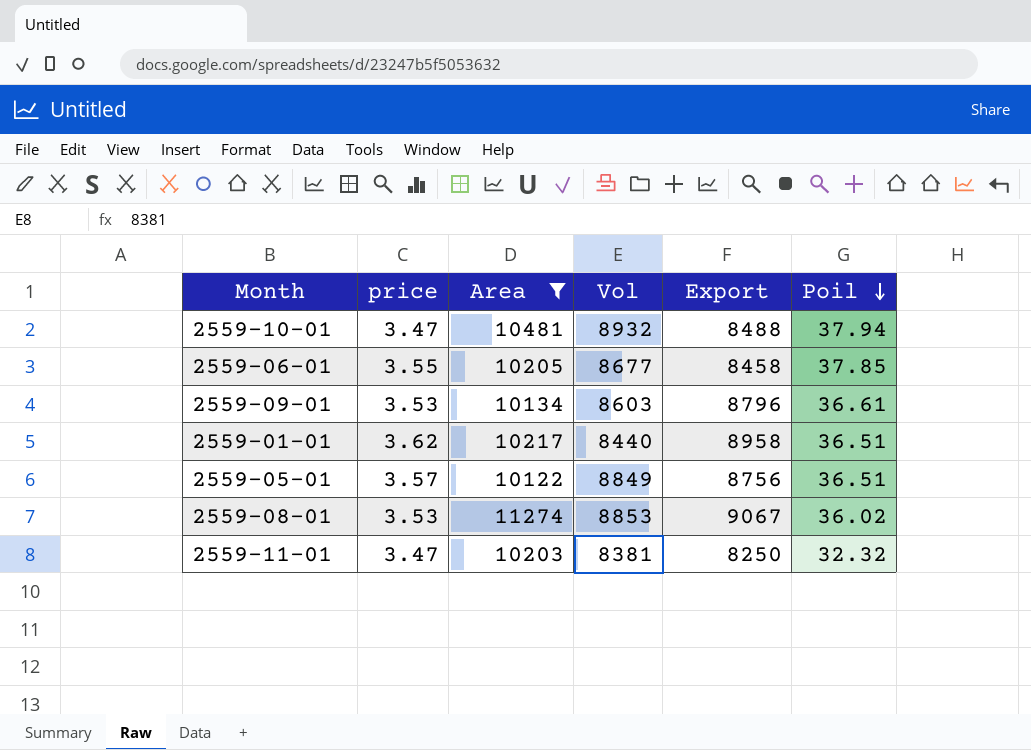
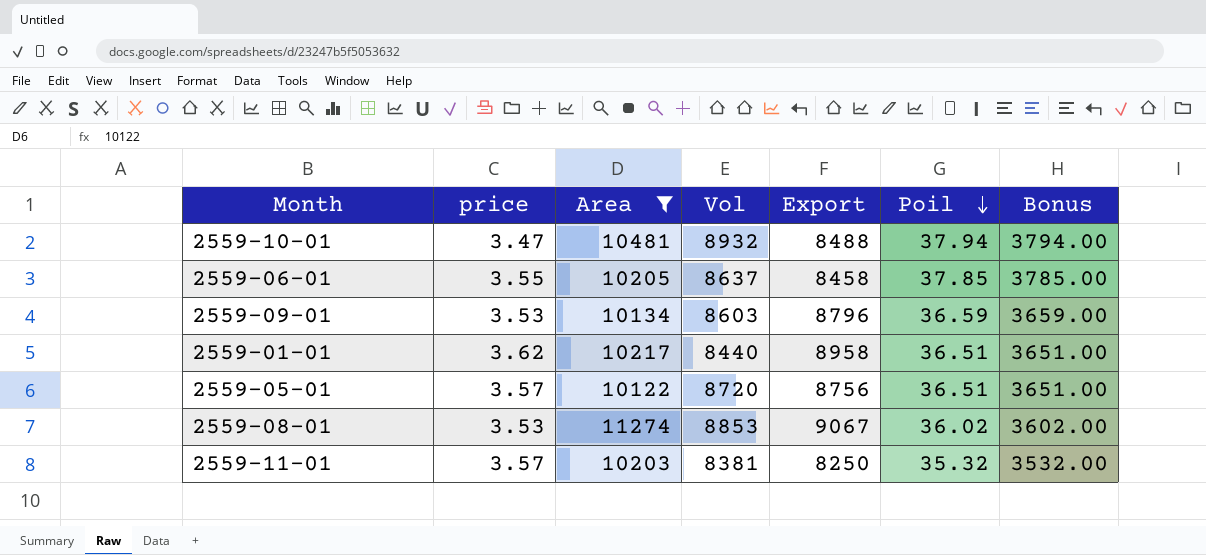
column Bonus | formula: none -> [Poil] * 100
2559-06-01 | Vol: 8677 -> 8637
2559-09-01 | Poil: 36.61 -> 36.59
2559-05-01 | Vol: 8849 -> 8720
2559-11-01 | price: 3.47 -> 3.57
2559-11-01 | Poil: 32.32 -> 35.32

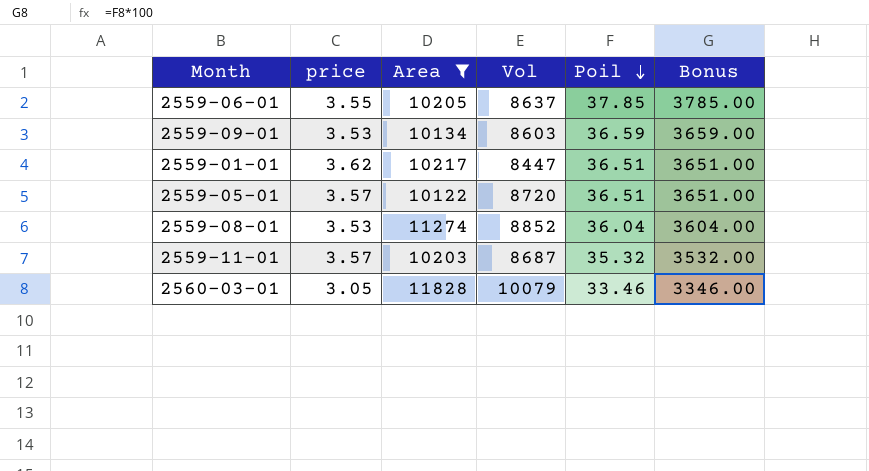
column Export | position: 5 -> none
row 2559-10-01: 3.47 | 10481 | 8932 | 8488 | 37.94 | 3794.00 -> none
2559-01-01 | Vol: 8440 -> 8447
2559-08-01 | Vol: 8853 -> 8852
2559-08-01 | Poil: 36.02 -> 36.04
2559-08-01 | Bonus: 3602.00 -> 3604.00
2559-11-01 | Vol: 8381 -> 8687
row 2560-03-01: none -> 3.05 | 11828 | 10079 | 33.46 | 3346.00

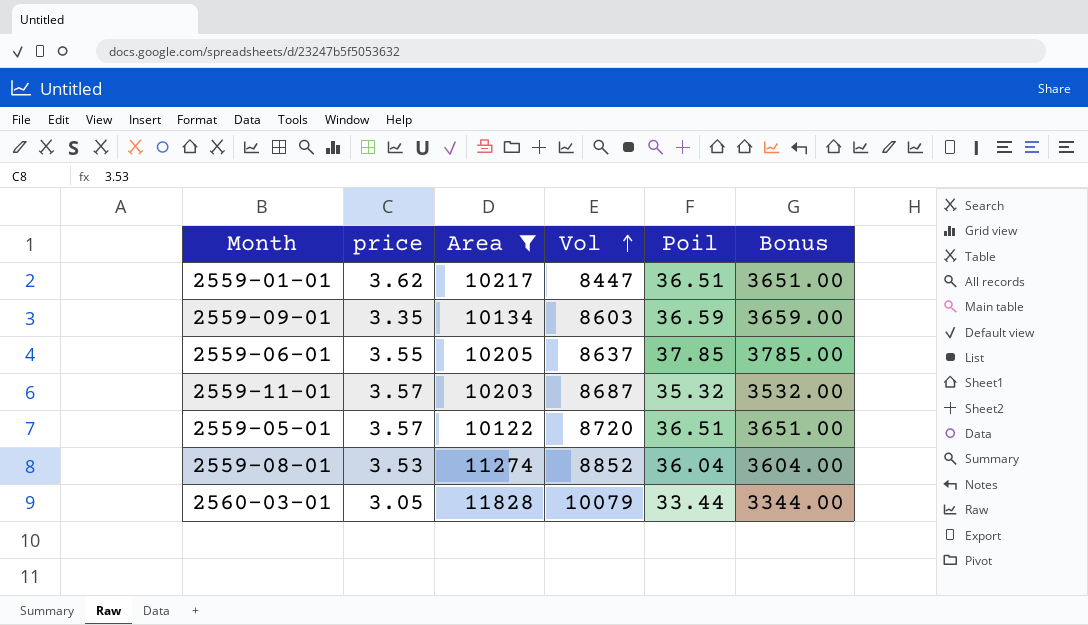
row order: Poil descending -> Vol ascending
2559-09-01 | price: 3.53 -> 3.35
2560-03-01 | Poil: 33.46 -> 33.44
2560-03-01 | Bonus: 3346.00 -> 3344.00

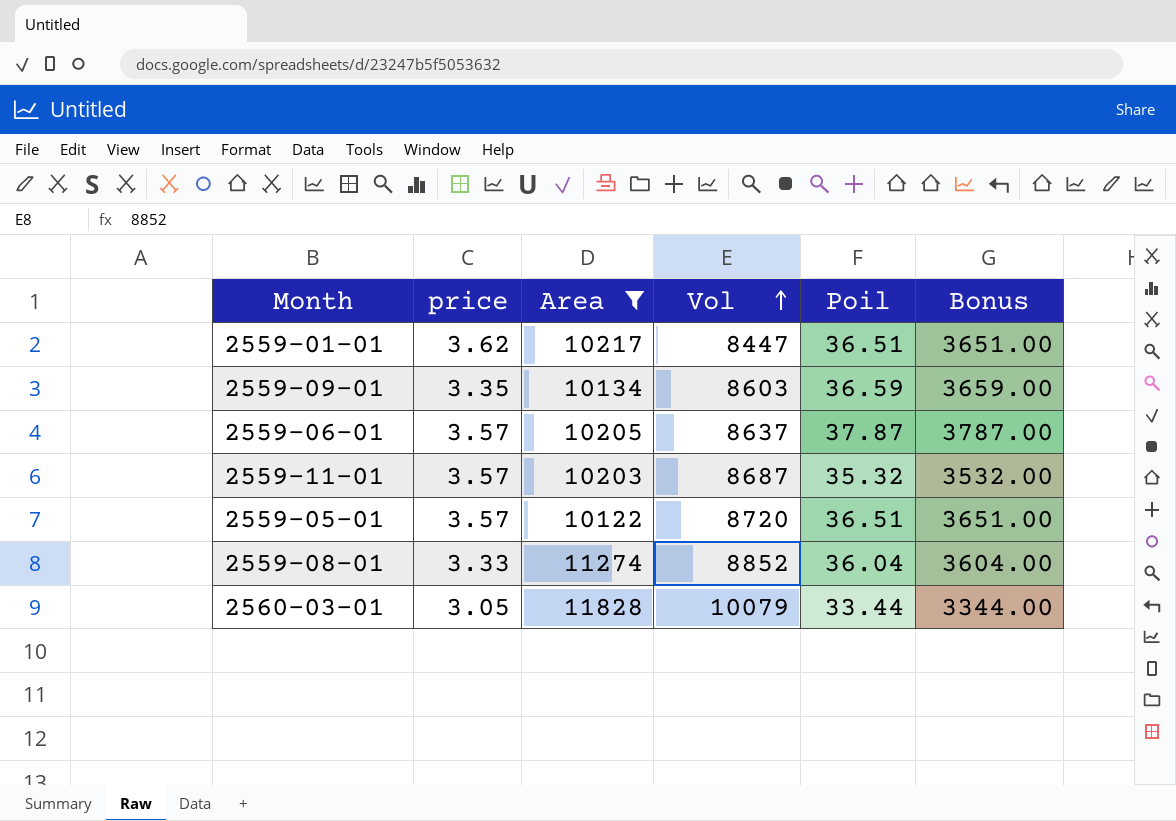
2559-06-01 | price: 3.55 -> 3.57
2559-06-01 | Poil: 37.85 -> 37.87
2559-06-01 | Bonus: 3785.00 -> 3787.00
2559-08-01 | price: 3.53 -> 3.33

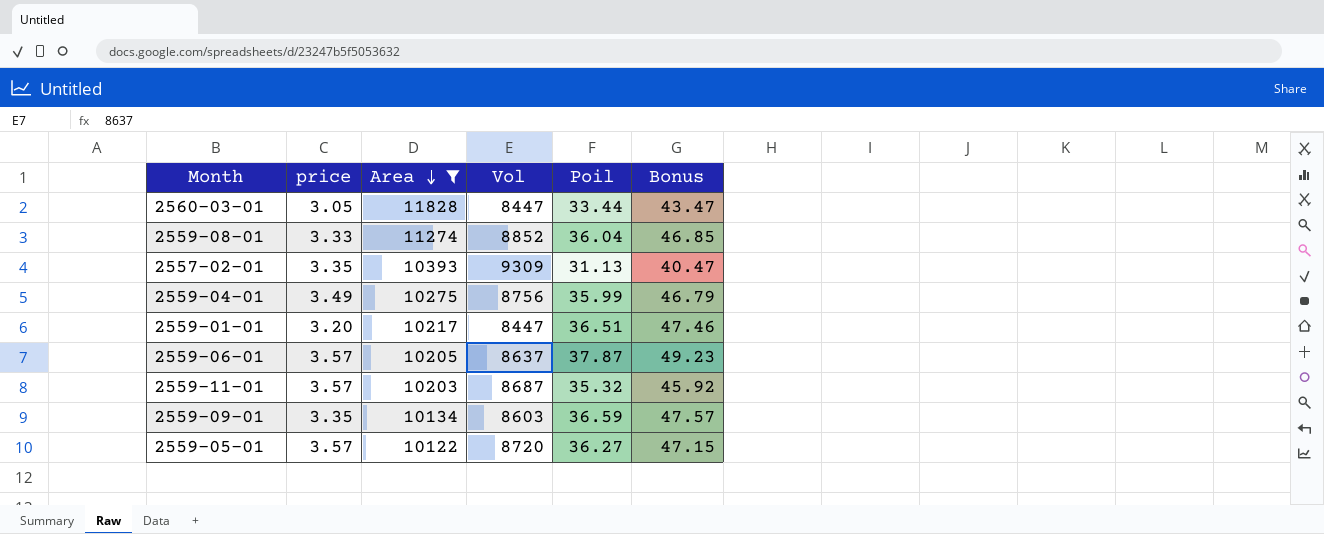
row order: Vol ascending -> Area descending
column Bonus | formula: [Poil] * 100 -> [Poil] * 1.3
2560-03-01 | Vol: 10079 -> 8447
row 2557-02-01: none -> 3.35 | 10393 | 9309 | 31.13 | 40.47
row 2559-04-01: none -> 3.49 | 10275 | 8756 | 35.99 | 46.79
2559-01-01 | price: 3.62 -> 3.20
2559-05-01 | Poil: 36.51 -> 36.27

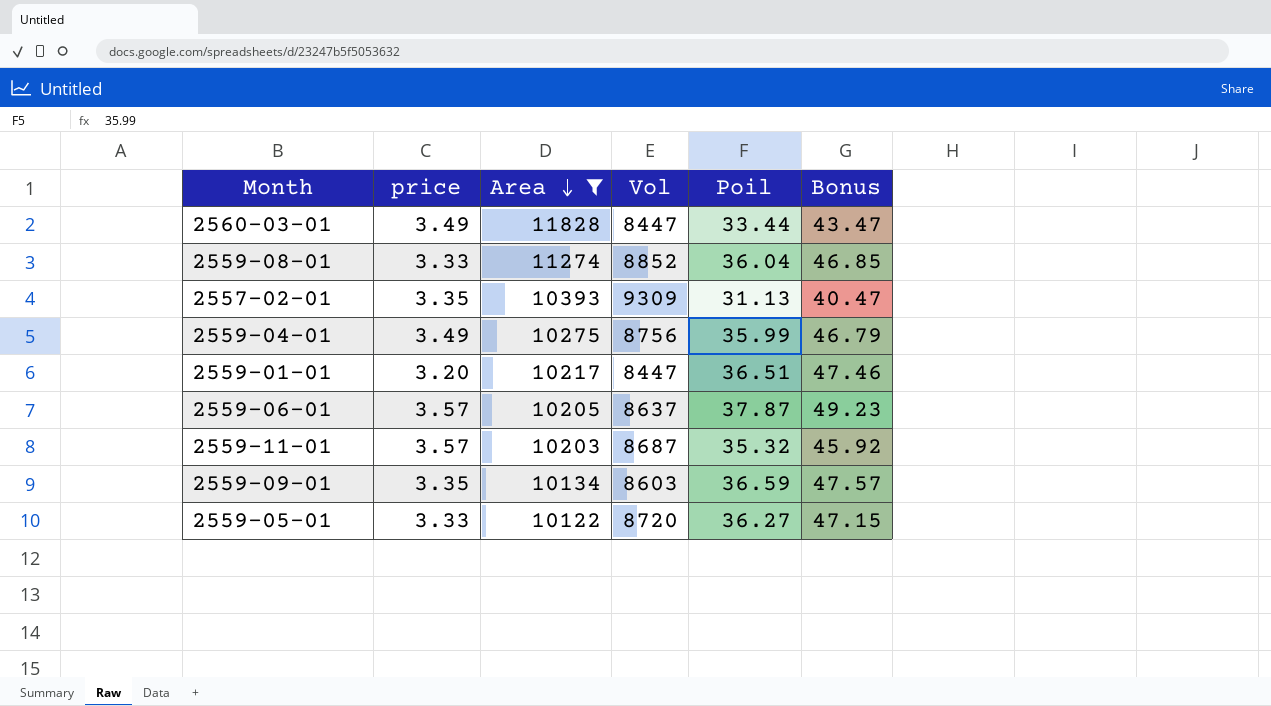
2560-03-01 | price: 3.05 -> 3.49
2559-05-01 | price: 3.57 -> 3.33

